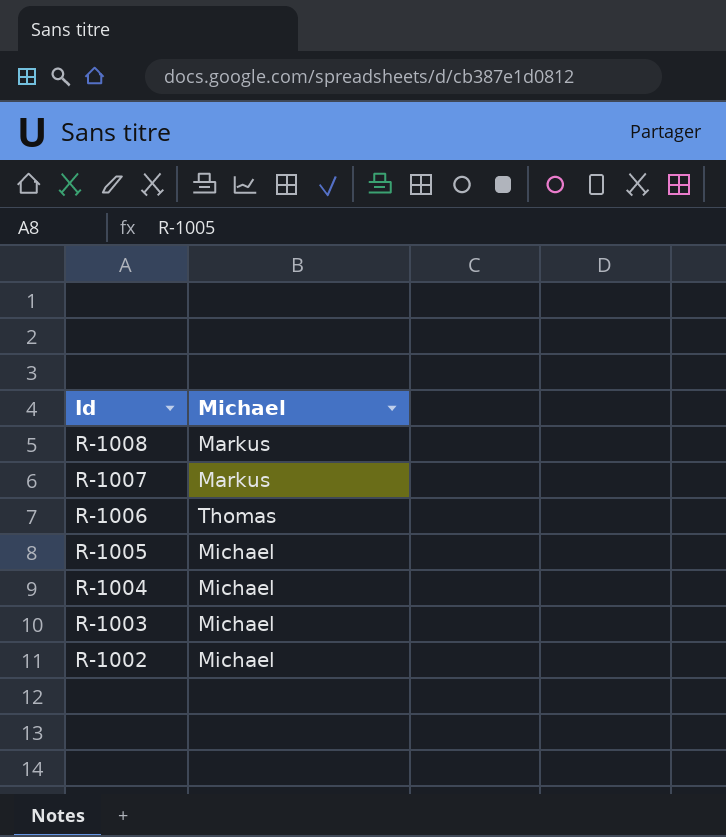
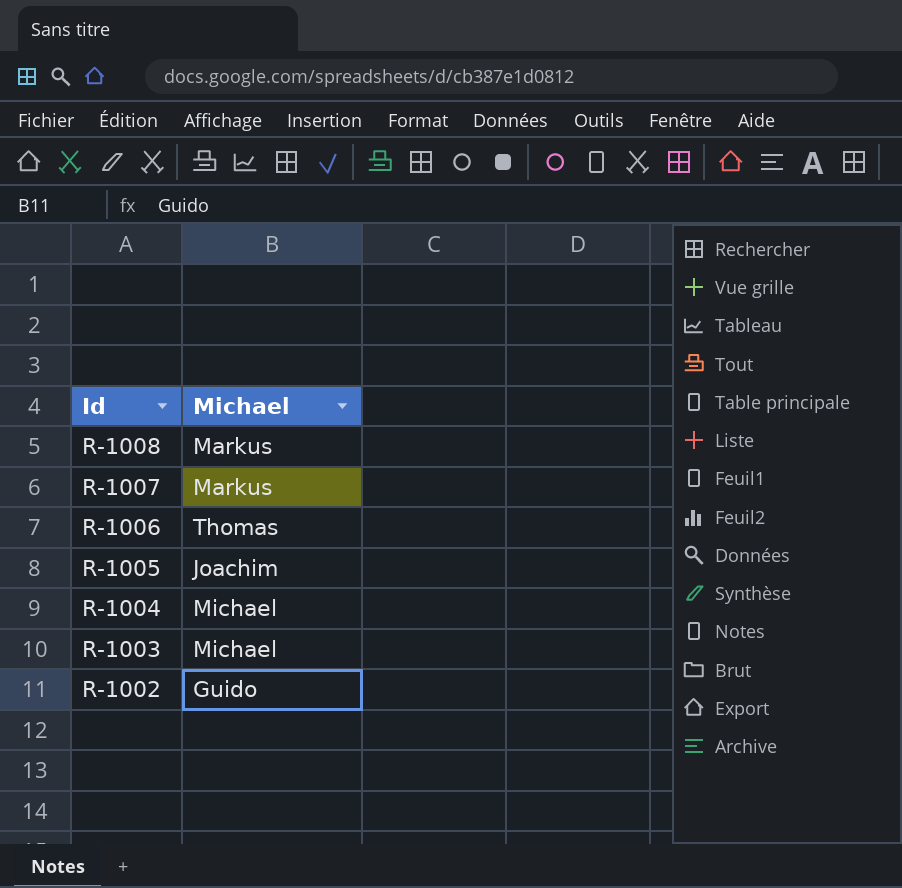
R-1005 | Michael: Michael -> Joachim
R-1002 | Michael: Michael -> Guido

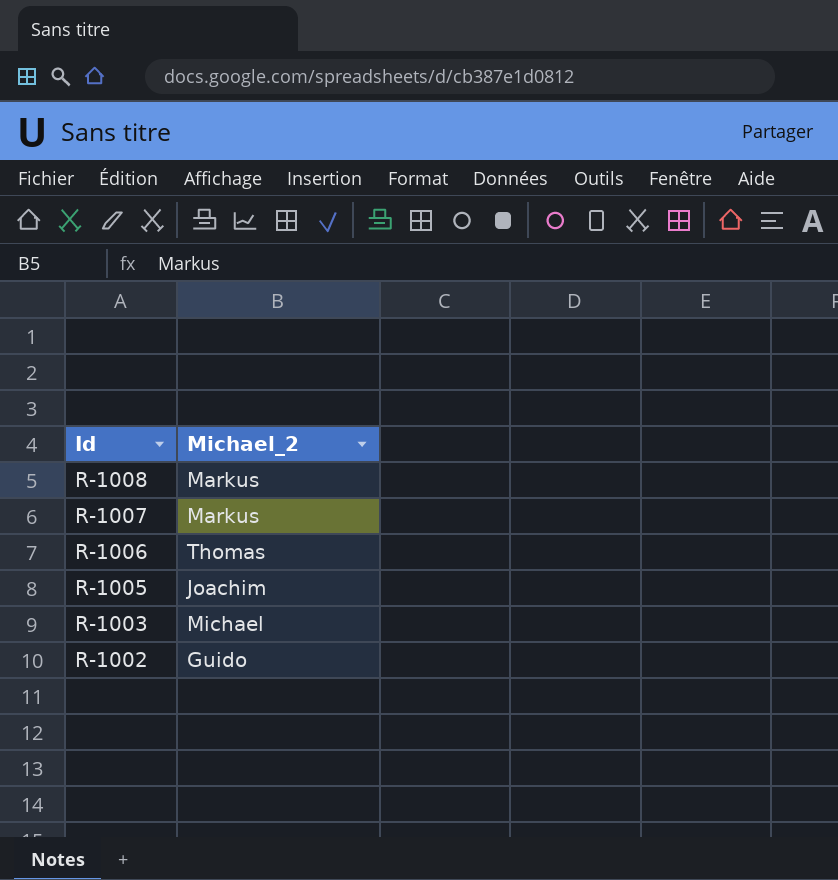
column name: Michael -> Michael_2
row R-1004: Michael -> none

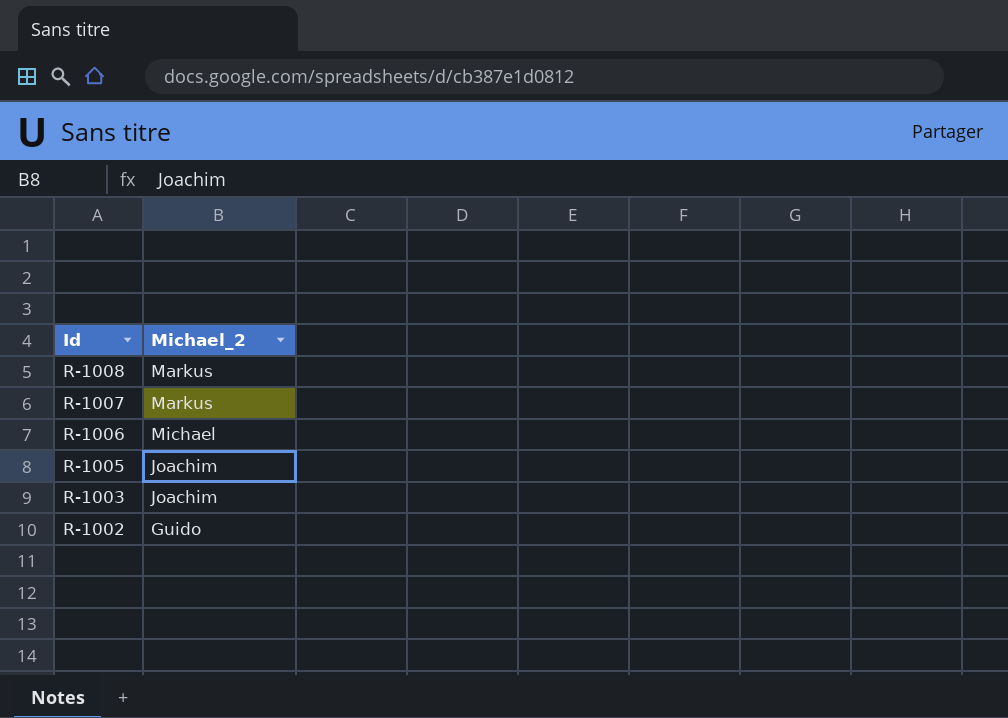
R-1006 | Michael_2: Thomas -> Michael
R-1003 | Michael_2: Michael -> Joachim

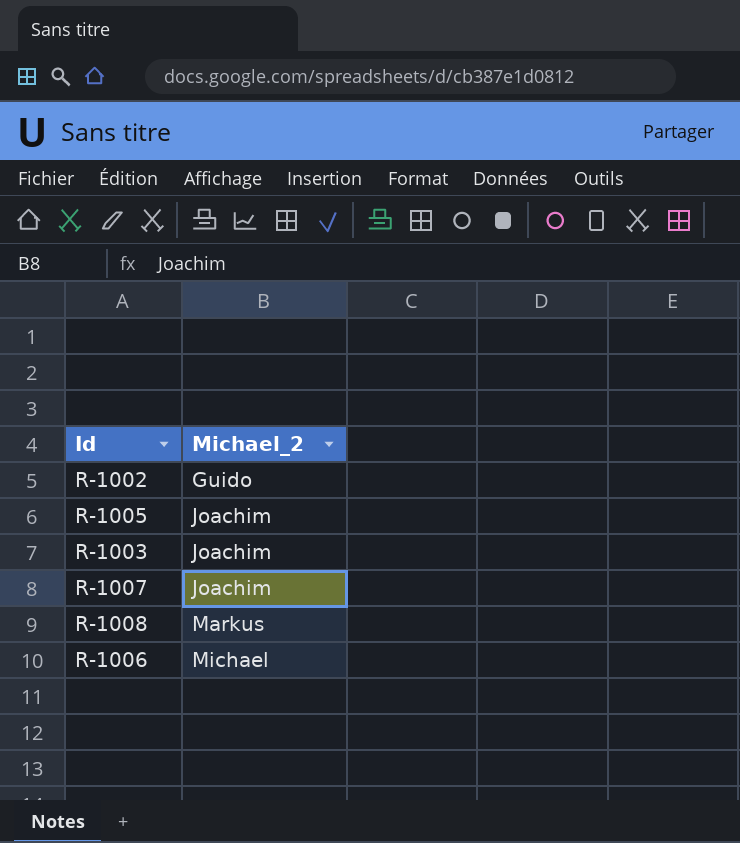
row order: Id descending -> Michael_2 ascending
R-1007 | Michael_2: Markus -> Joachim

